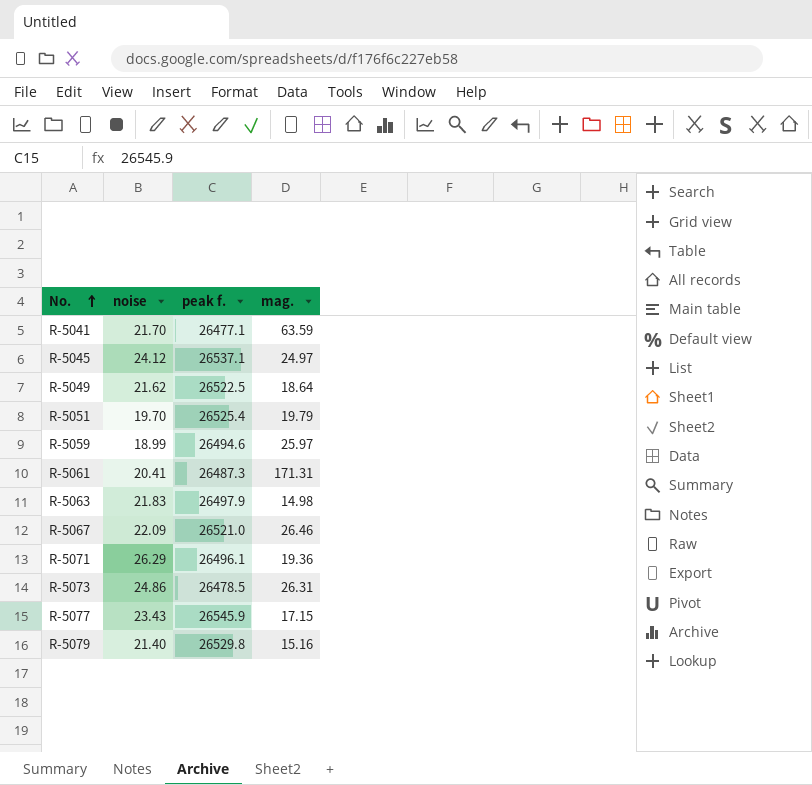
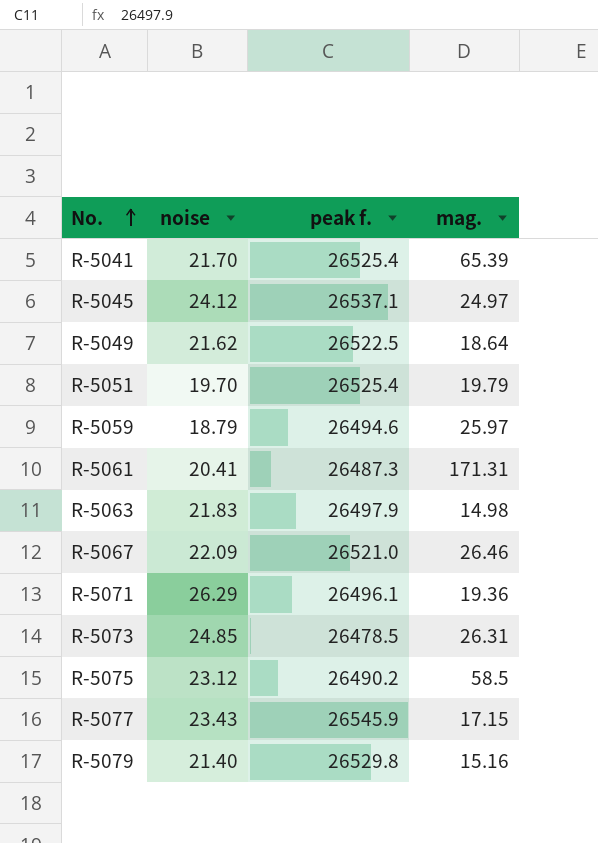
R-5041 | peak f.: 26477.1 -> 26525.4
R-5041 | mag.: 63.59 -> 65.39
R-5059 | noise: 18.99 -> 18.79
R-5073 | noise: 24.86 -> 24.85
row R-5075: none -> 23.12 | 26490.2 | 58.5

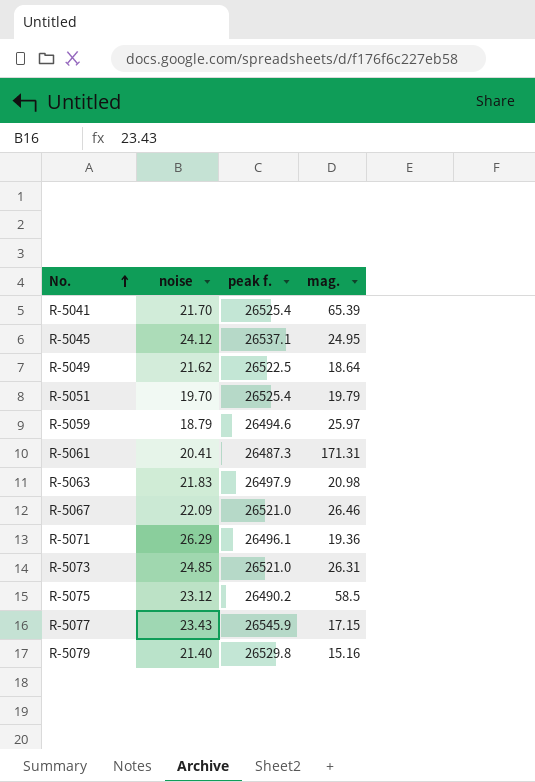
R-5045 | mag.: 24.97 -> 24.95
R-5063 | mag.: 14.98 -> 20.98
R-5073 | peak f.: 26478.5 -> 26521.0

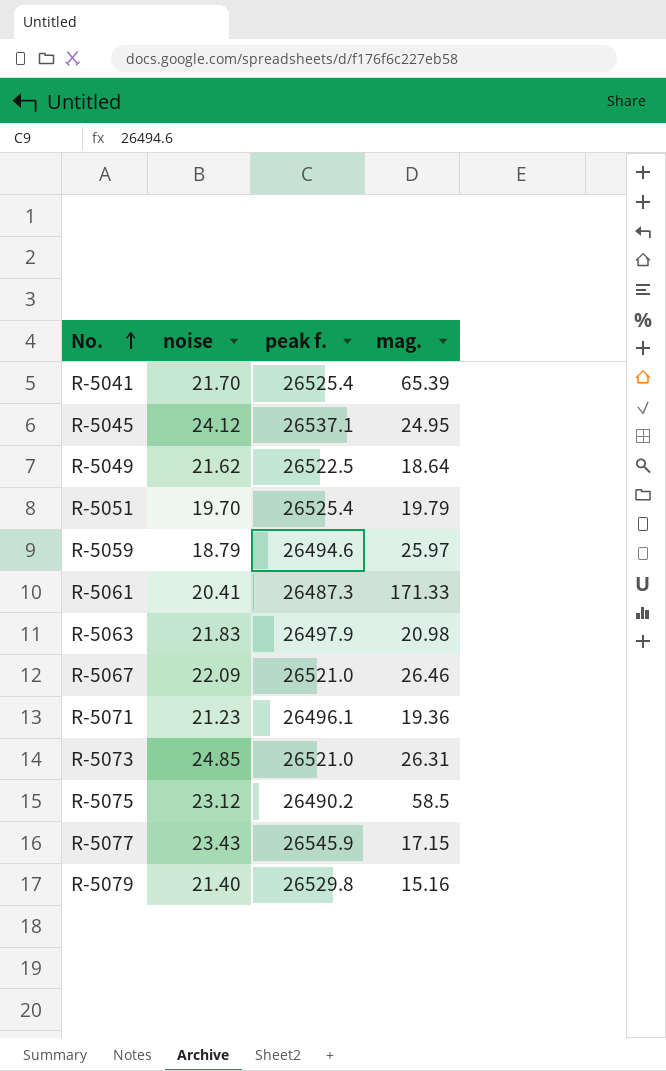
R-5061 | mag.: 171.31 -> 171.33
R-5071 | noise: 26.29 -> 21.23

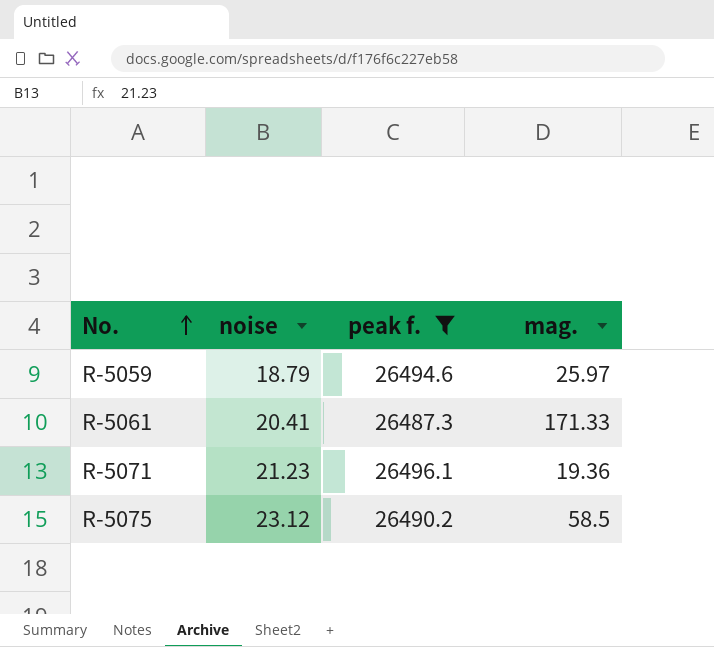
filter: none -> peak f. <= 26496.1

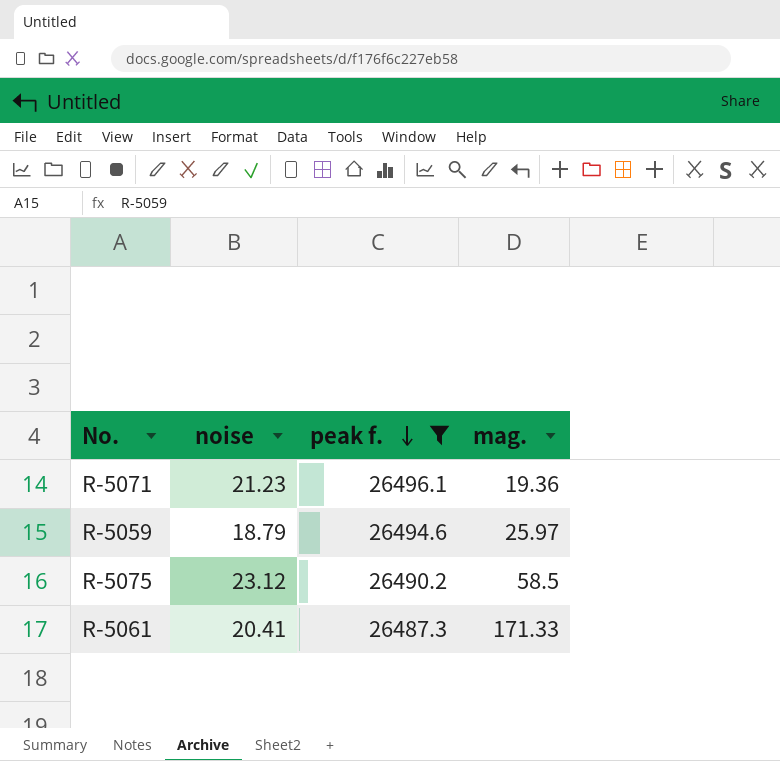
row order: No. ascending -> peak f. descending

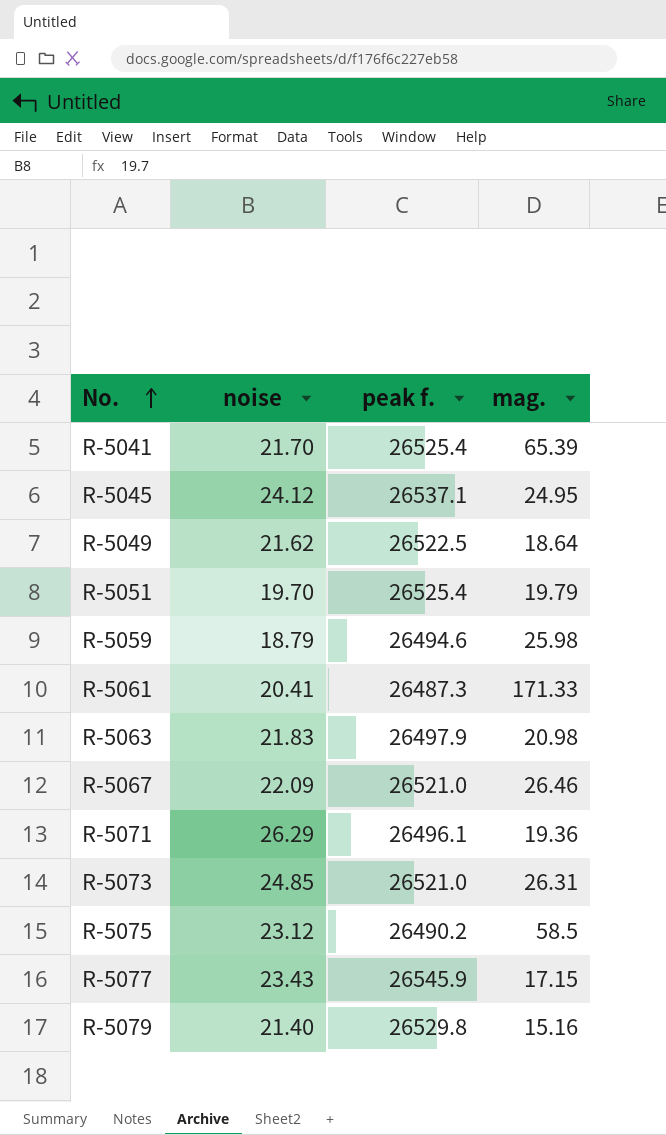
filter: peak f. <= 26496.1 -> none
row order: peak f. descending -> No. ascending
R-5059 | mag.: 25.97 -> 25.98
R-5071 | noise: 21.23 -> 26.29

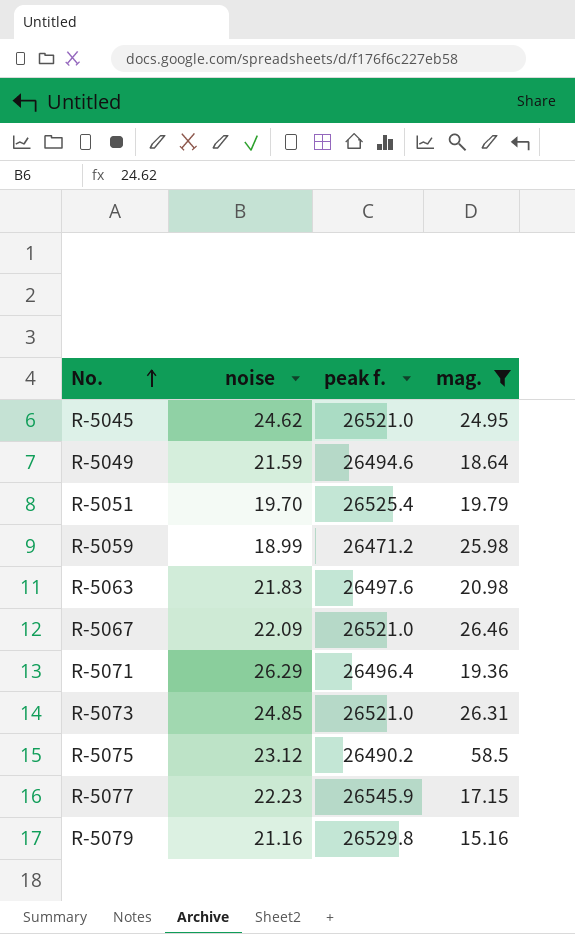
filter: none -> mag. <= 58.5
R-5045 | noise: 24.12 -> 24.62
R-5045 | peak f.: 26537.1 -> 26521.0
R-5049 | noise: 21.62 -> 21.59
R-5049 | peak f.: 26522.5 -> 26494.6
R-5059 | noise: 18.79 -> 18.99
R-5059 | peak f.: 26494.6 -> 26471.2
R-5063 | peak f.: 26497.9 -> 26497.6
R-5071 | peak f.: 26496.1 -> 26496.4
R-5077 | noise: 23.43 -> 22.23
R-5079 | noise: 21.40 -> 21.16

